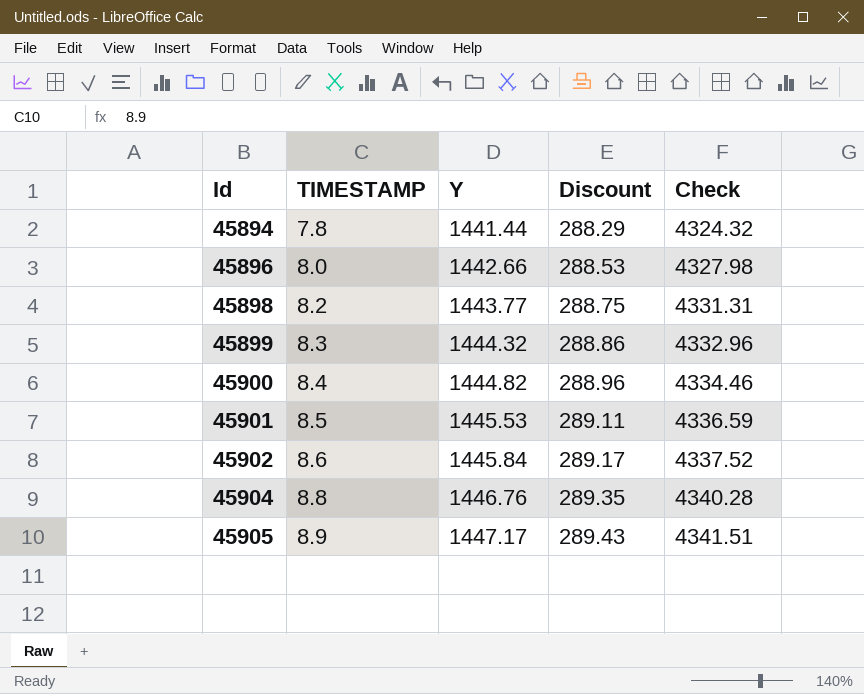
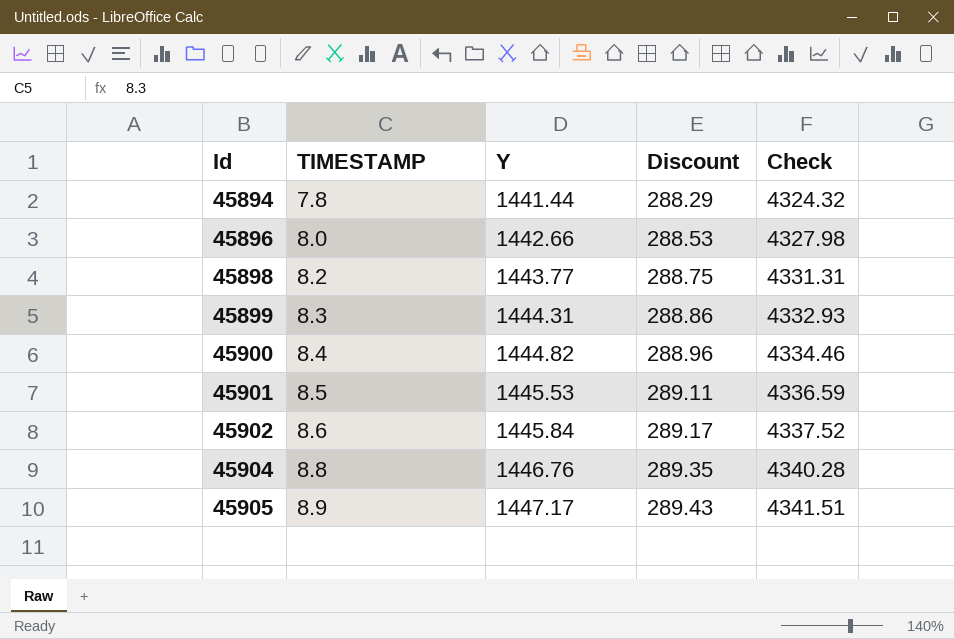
45899 | Y: 1444.32 -> 1444.31
45899 | Check: 4332.96 -> 4332.93

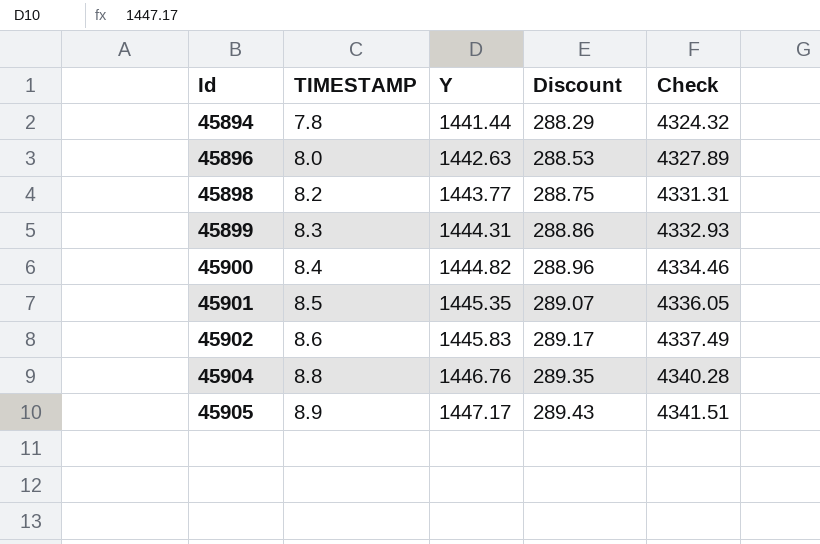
45896 | Y: 1442.66 -> 1442.63
45896 | Check: 4327.98 -> 4327.89
45901 | Y: 1445.53 -> 1445.35
45901 | Discount: 289.11 -> 289.07
45901 | Check: 4336.59 -> 4336.05
45902 | Y: 1445.84 -> 1445.83
45902 | Check: 4337.52 -> 4337.49

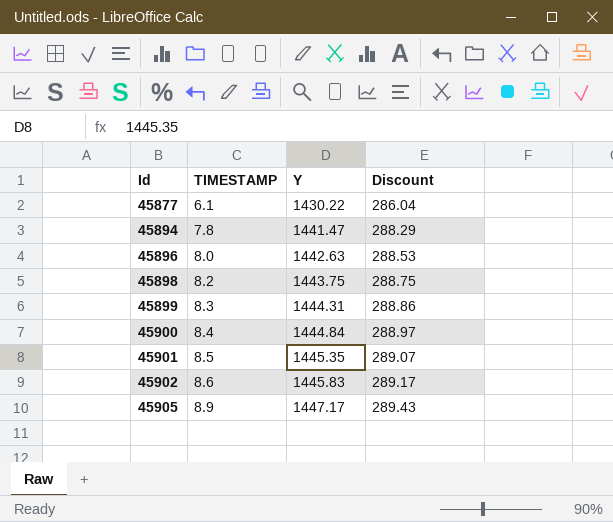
column Check | formula: [Y] * 3 -> none
row 45904: 8.8 | 1446.76 | 289.35 | 4340.28 -> none
row 45877: none -> 6.1 | 1430.22 | 286.04
45894 | Y: 1441.44 -> 1441.47
45898 | Y: 1443.77 -> 1443.75
45900 | Y: 1444.82 -> 1444.84
45900 | Discount: 288.96 -> 288.97

